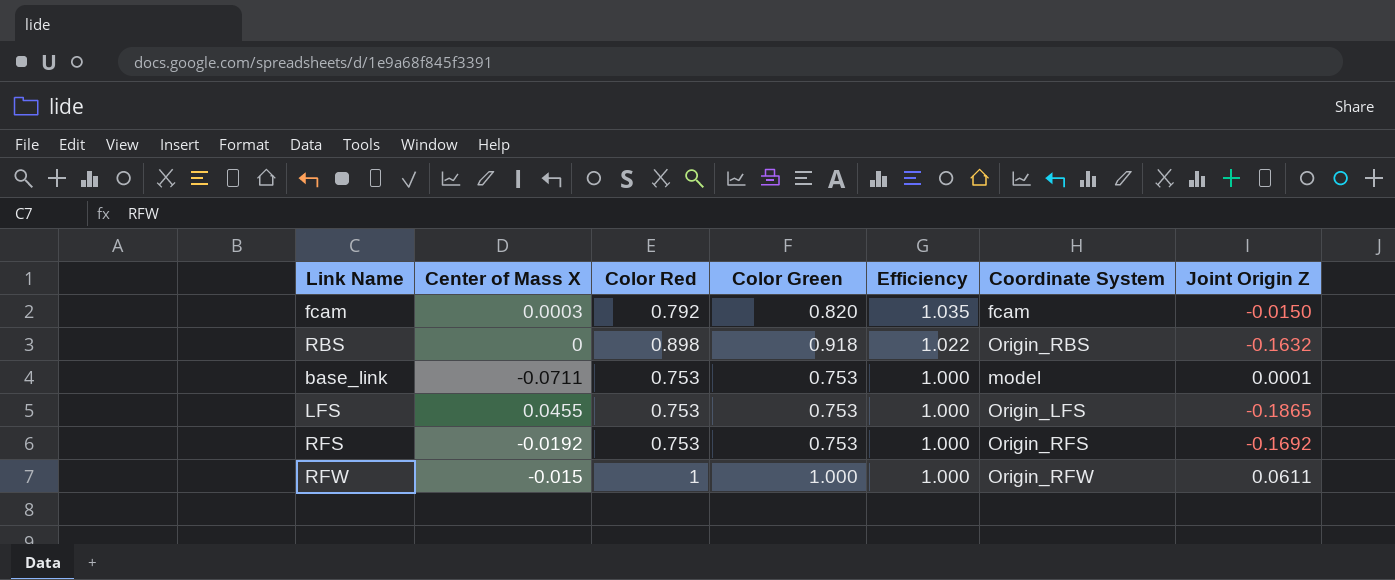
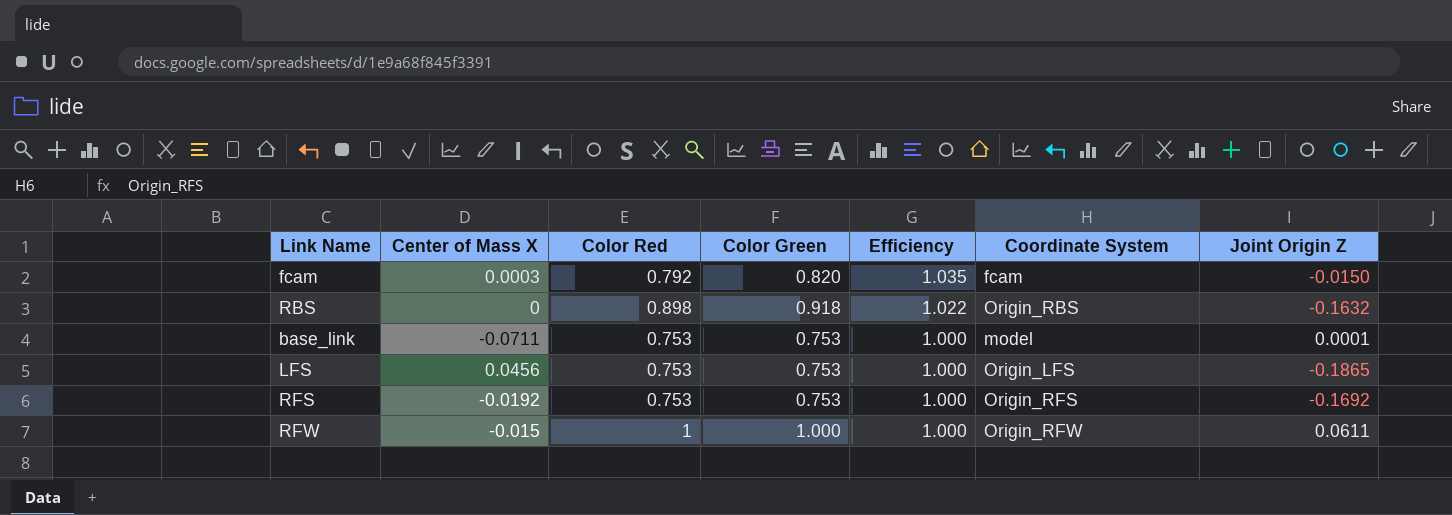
LFS | Center of Mass X: 0.0455 -> 0.0456

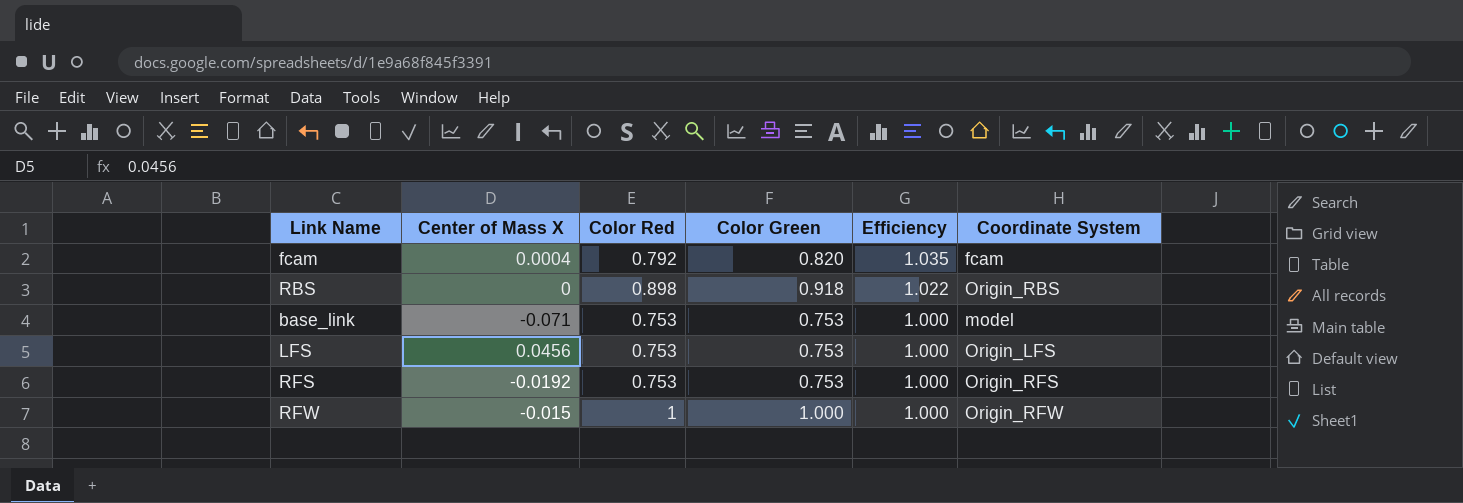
column Joint Origin Z | position: 7 -> none
fcam | Center of Mass X: 0.0003 -> 0.0004
base_link | Center of Mass X: -0.0711 -> -0.071

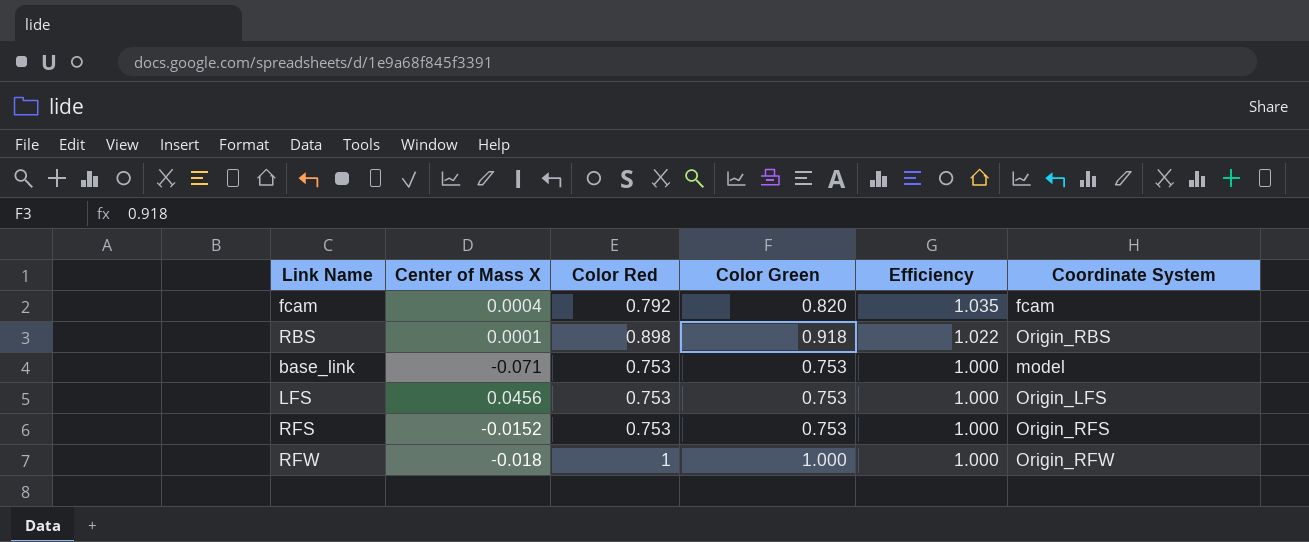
RBS | Center of Mass X: 0 -> 0.0001
RFS | Center of Mass X: -0.0192 -> -0.0152
RFW | Center of Mass X: -0.015 -> -0.018

